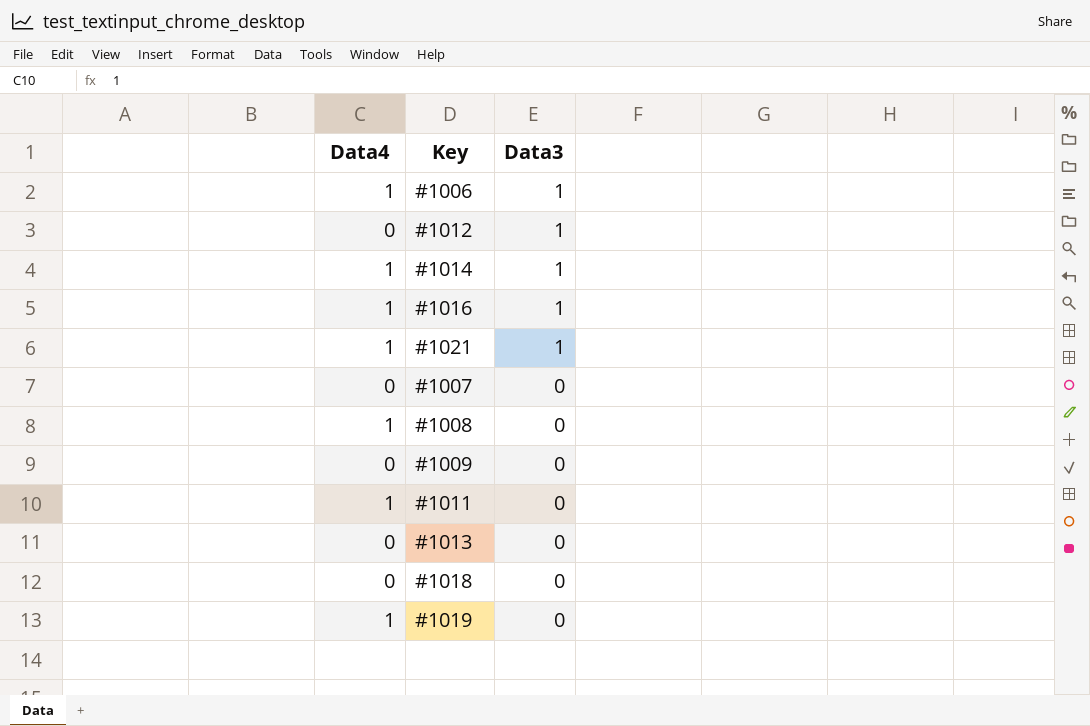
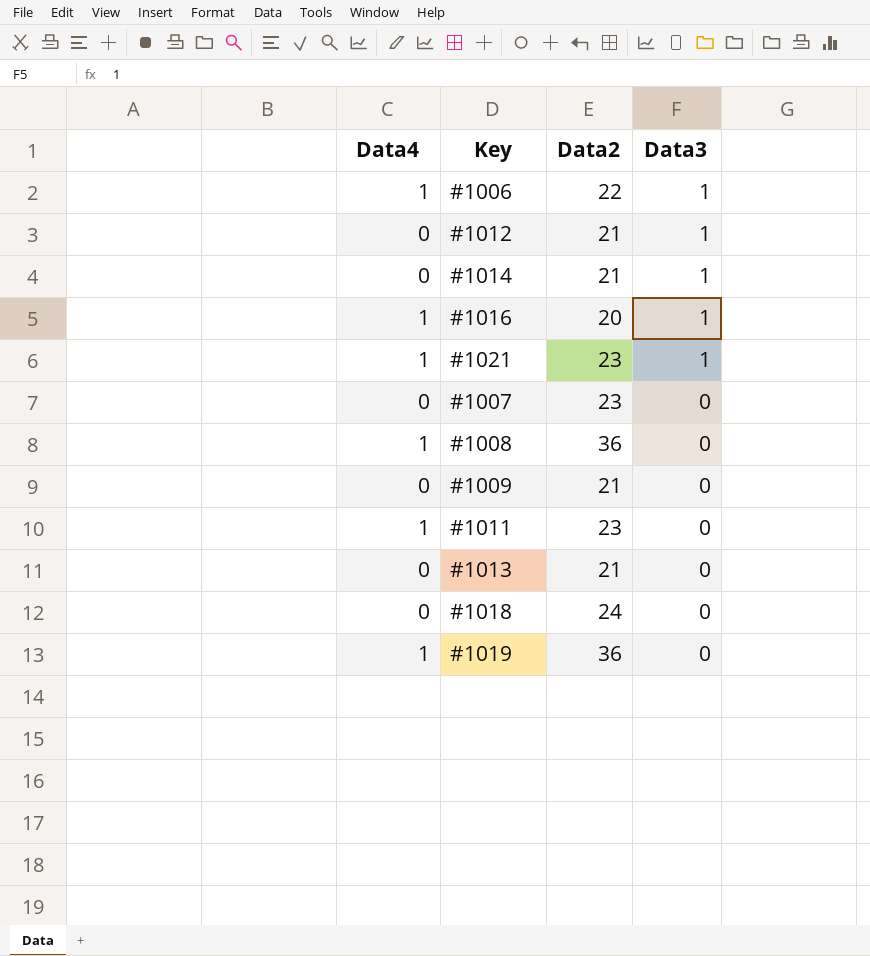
column Data2 | position: none -> 3
#1014 | Data4: 1 -> 0

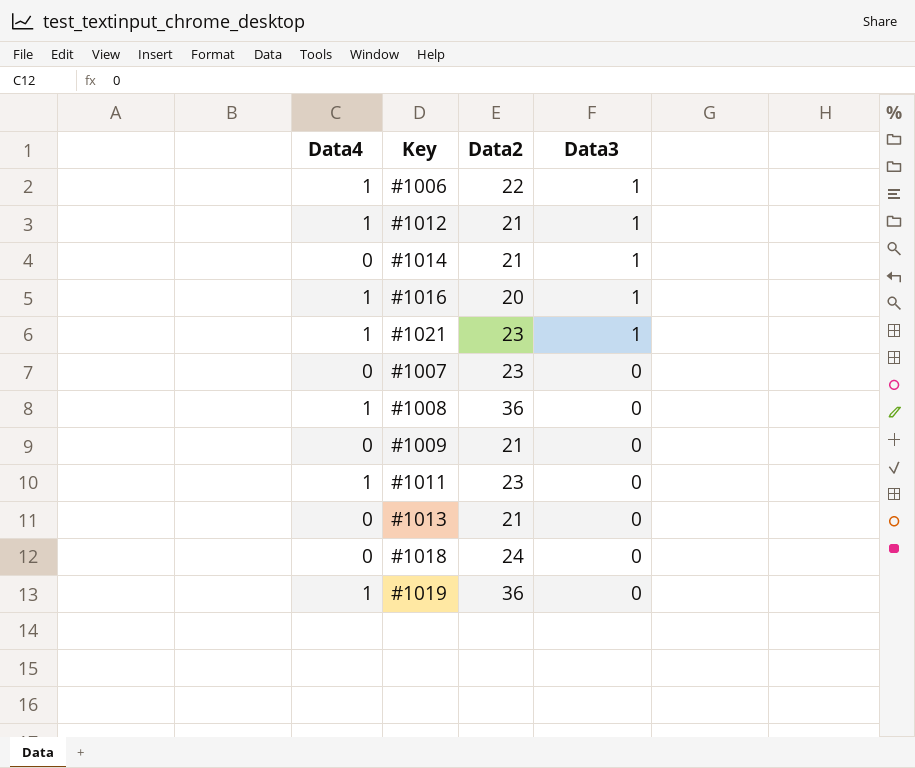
#1012 | Data4: 0 -> 1

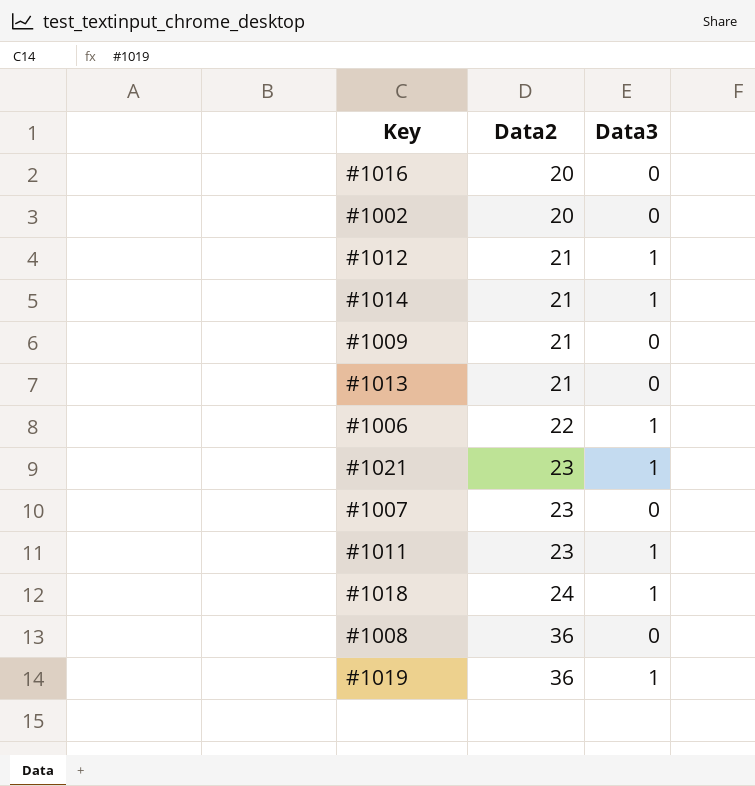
row order: Data3 descending -> Data2 ascending
column Data4 | position: 1 -> none
#1016 | Data3: 1 -> 0
row #1002: none -> 20 | 0
#1011 | Data3: 0 -> 1
#1018 | Data3: 0 -> 1
#1019 | Data3: 0 -> 1

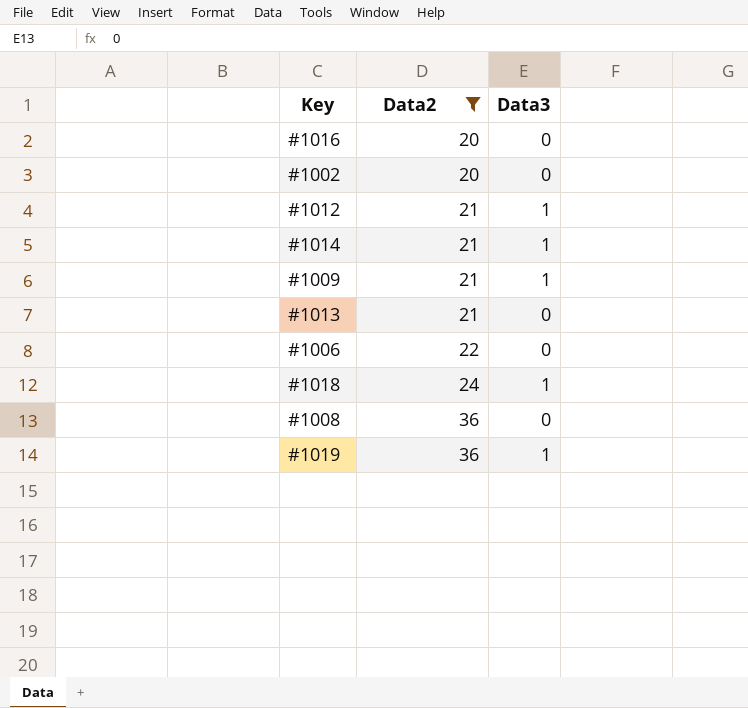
filter: none -> Data2 != 23
#1009 | Data3: 0 -> 1
#1006 | Data3: 1 -> 0

